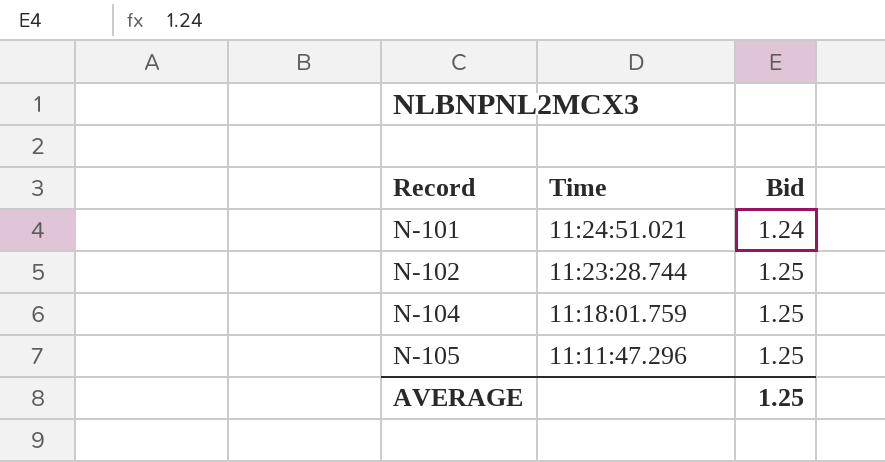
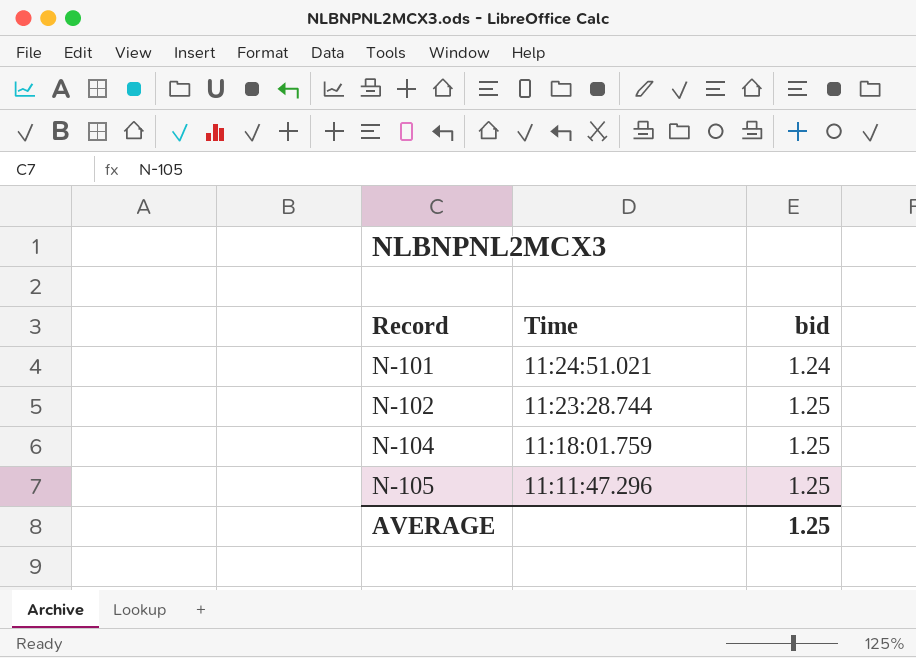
column name: Bid -> bid

